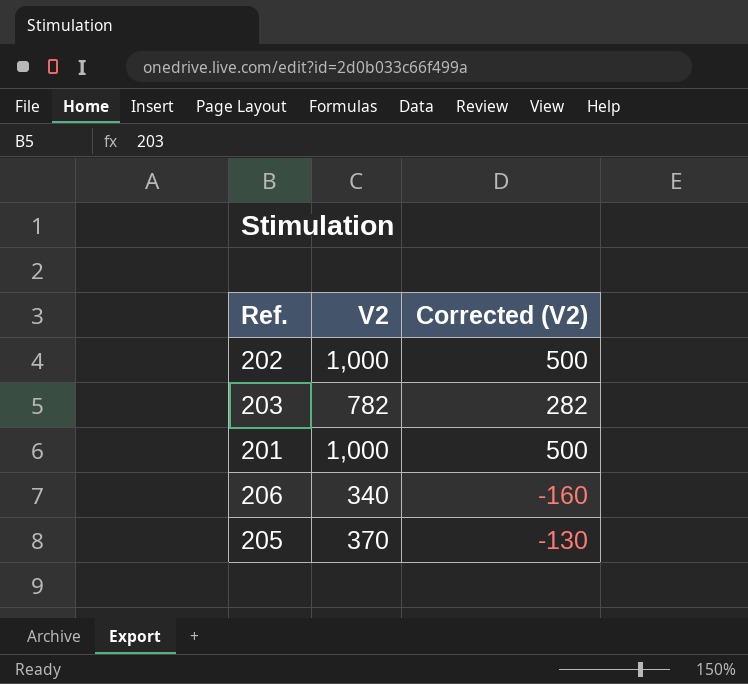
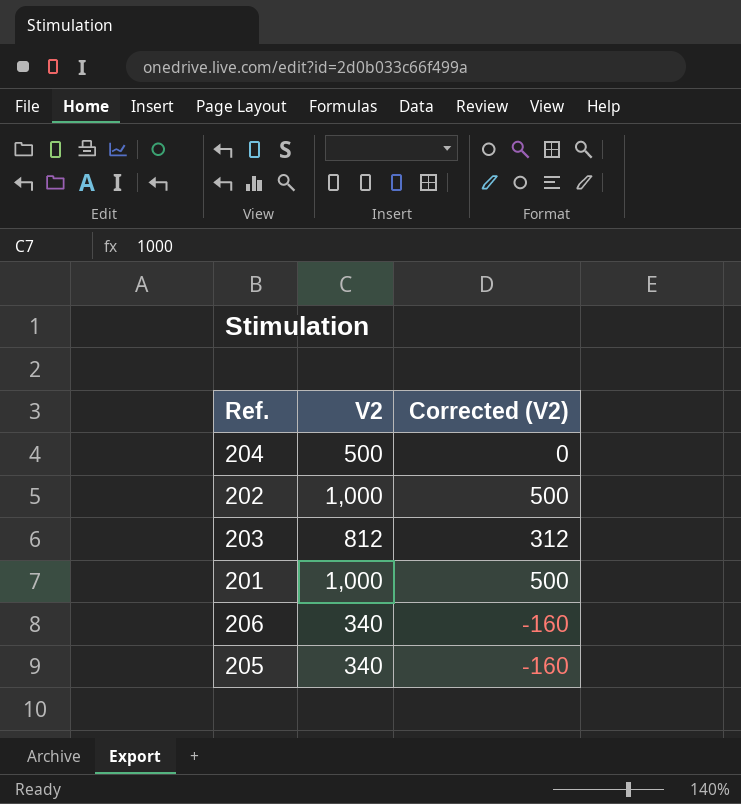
row 204: none -> 500 | 0
203 | V2: 782 -> 812
203 | Corrected (V2): 282 -> 312
205 | V2: 370 -> 340
205 | Corrected (V2): -130 -> -160

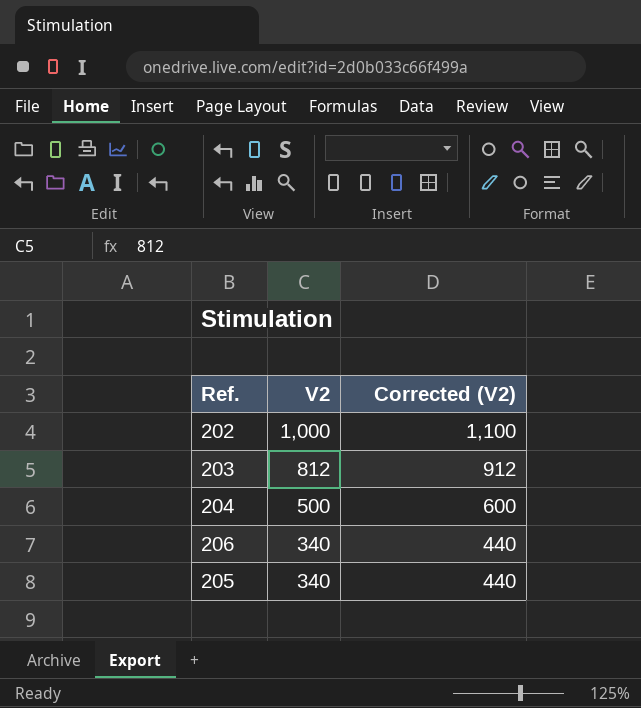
row order: none -> V2 descending
column Corrected (V2) | formula: [V2] - 500 -> [V2] + 100
row 201: 1,000 | 500 -> none

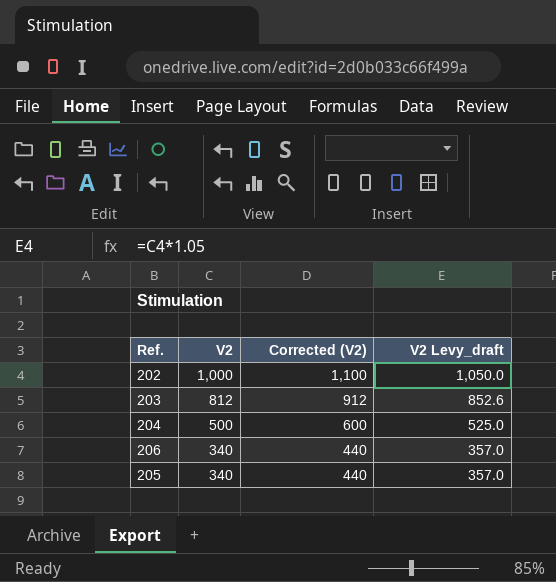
column V2 Levy_draft | formula: none -> [V2] * 1.05

